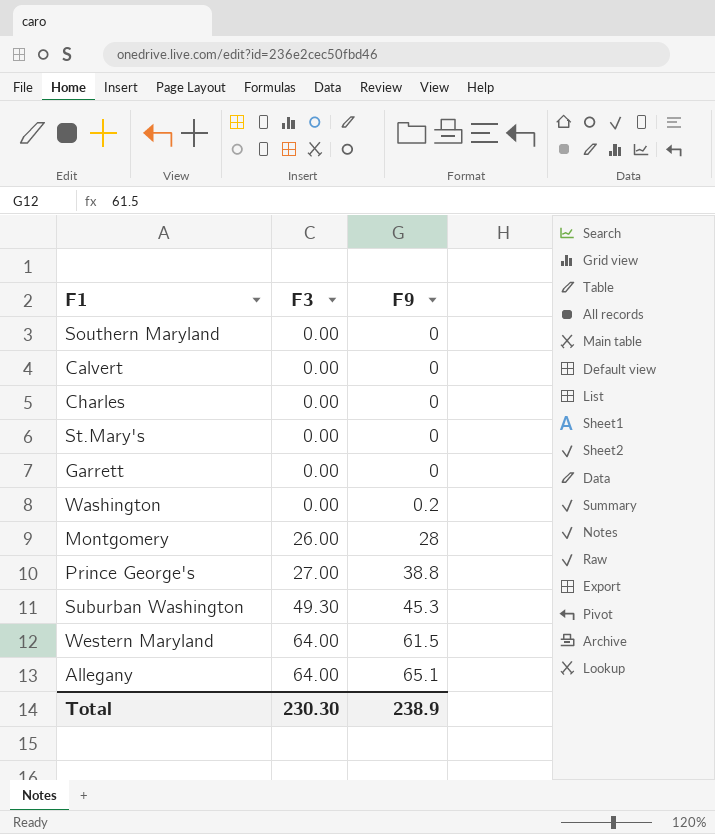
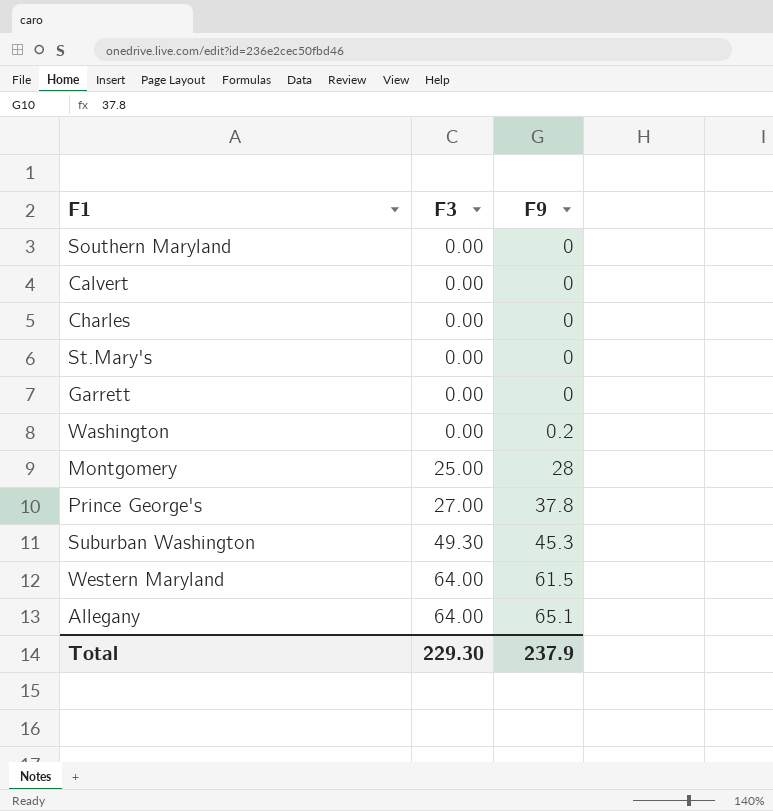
Montgomery | F3: 26.00 -> 25.00
Prince George's | F9: 38.8 -> 37.8
Total | F3: 230.30 -> 229.30
Total | F9: 238.9 -> 237.9

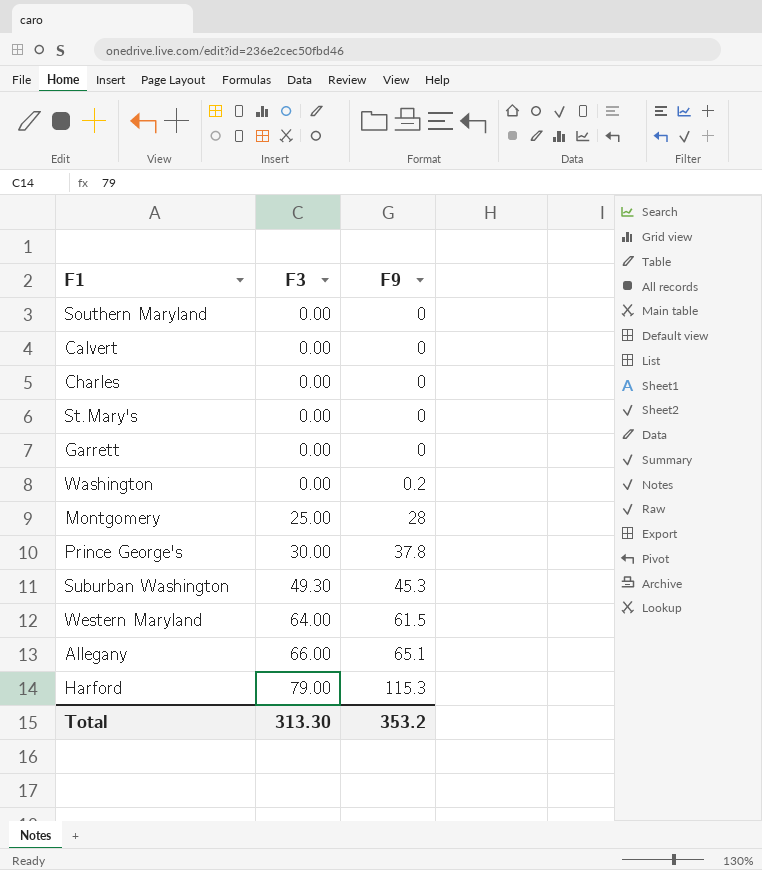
Prince George's | F3: 27.00 -> 30.00
Allegany | F3: 64.00 -> 66.00
row Harford: none -> 79.00 | 115.3
Total | F3: 229.30 -> 313.30
Total | F9: 237.9 -> 353.2

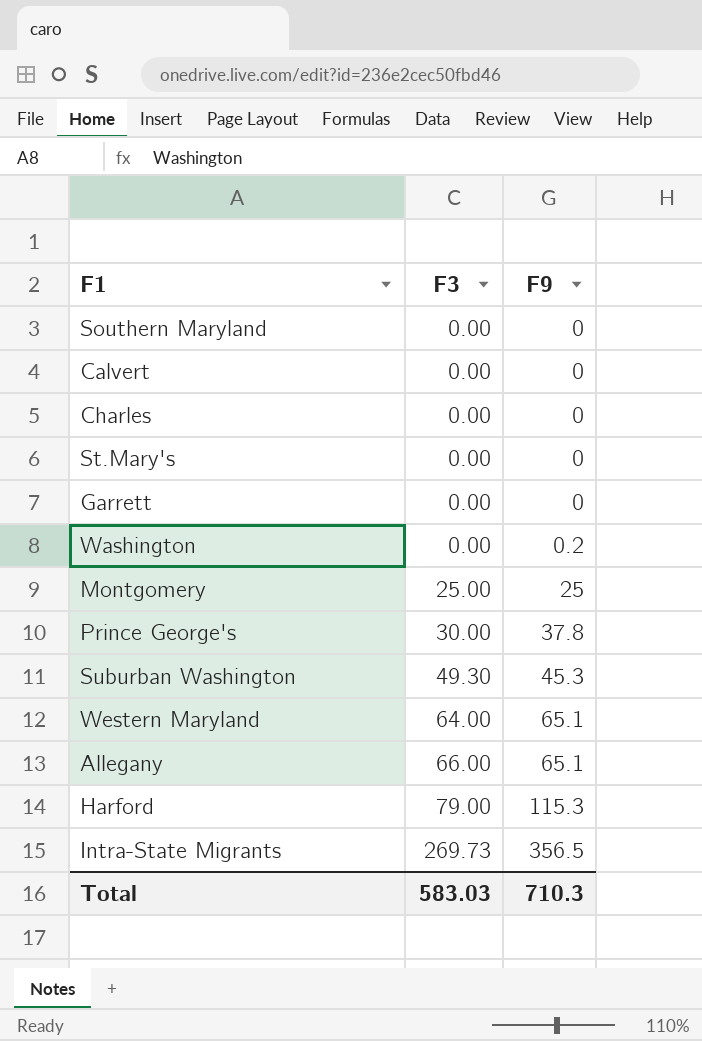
Montgomery | F9: 28 -> 25
Western Maryland | F9: 61.5 -> 65.1
row Intra-State Migrants: none -> 269.73 | 356.5
Total | F3: 313.30 -> 583.03
Total | F9: 353.2 -> 710.3

